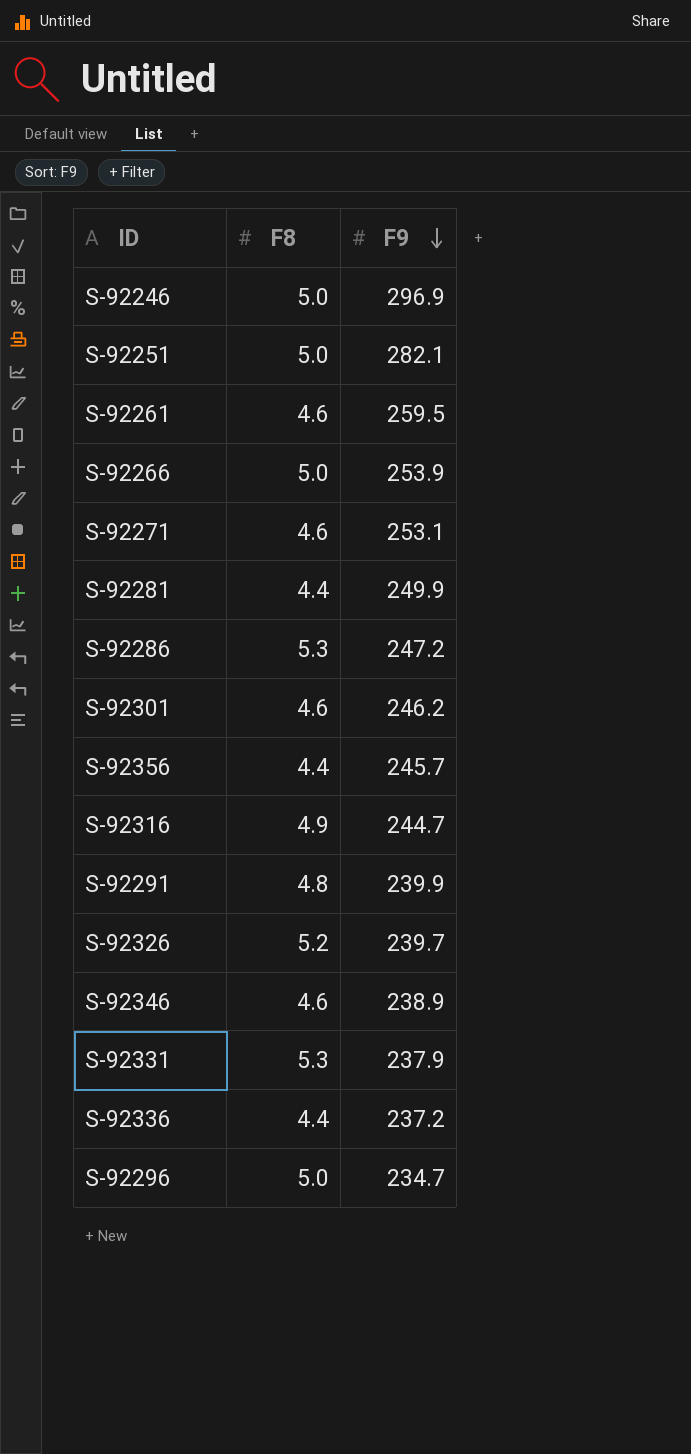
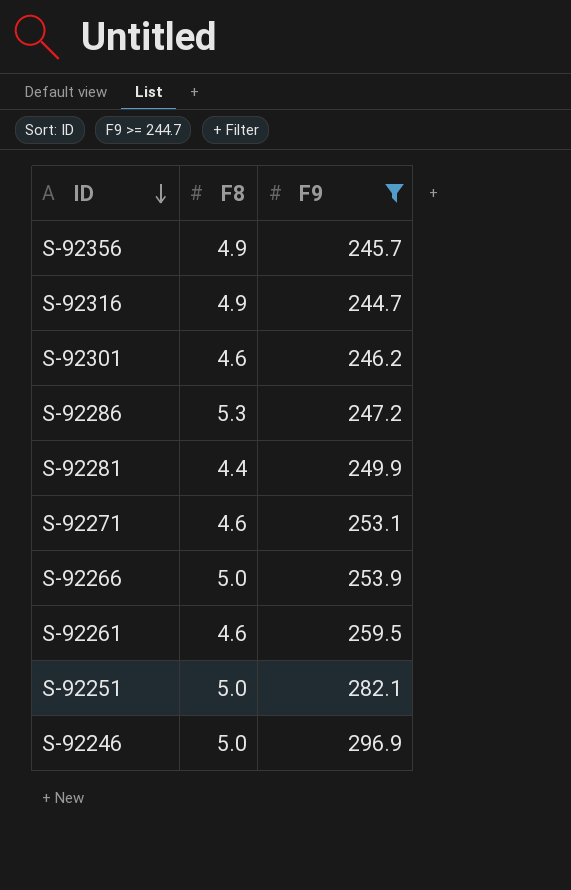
filter: none -> F9 >= 244.7
row order: F9 descending -> ID descending
S-92356 | F8: 4.4 -> 4.9

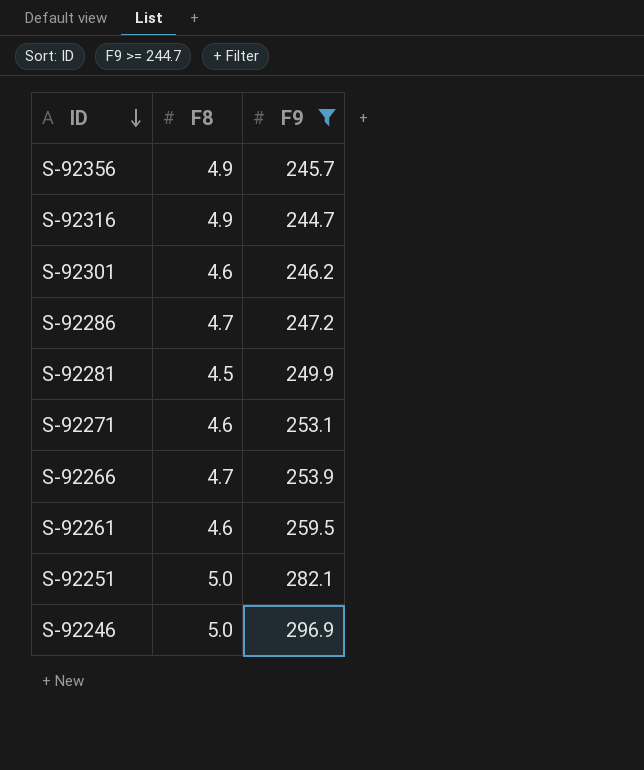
S-92286 | F8: 5.3 -> 4.7
S-92281 | F8: 4.4 -> 4.5
S-92266 | F8: 5.0 -> 4.7

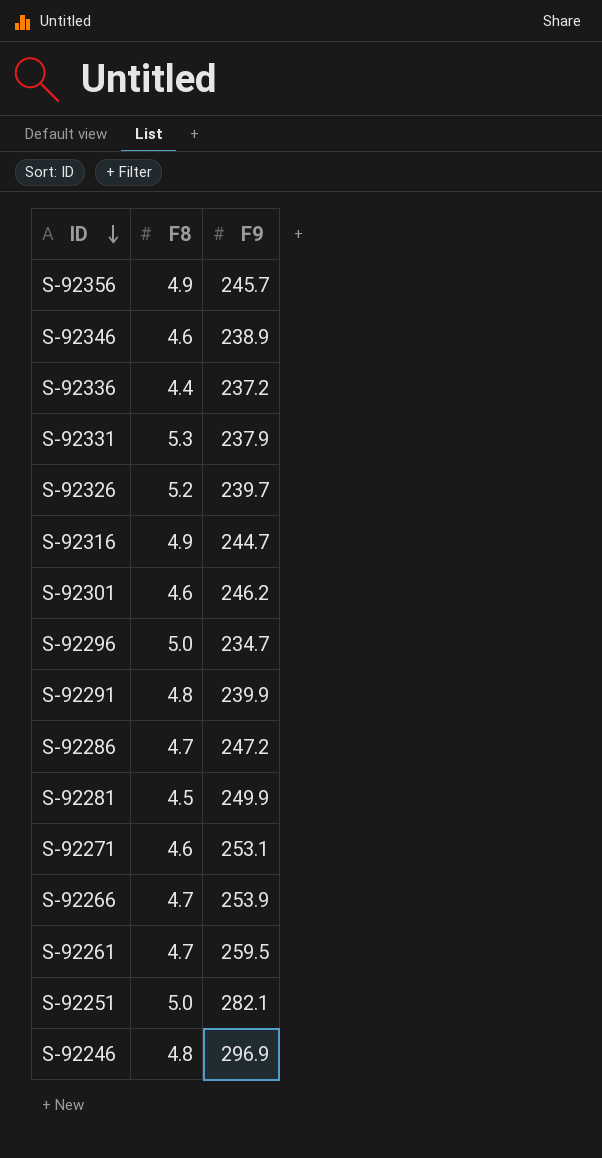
filter: F9 >= 244.7 -> none
S-92261 | F8: 4.6 -> 4.7
S-92246 | F8: 5.0 -> 4.8

